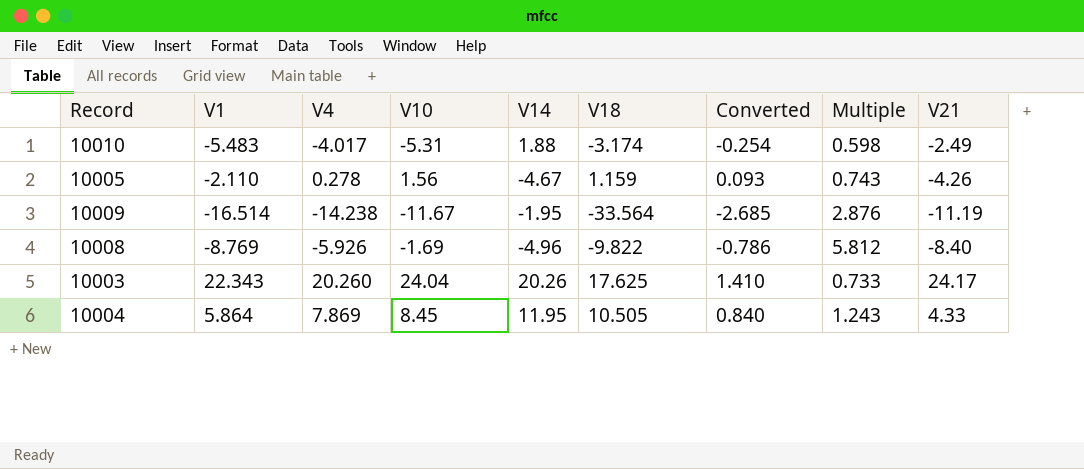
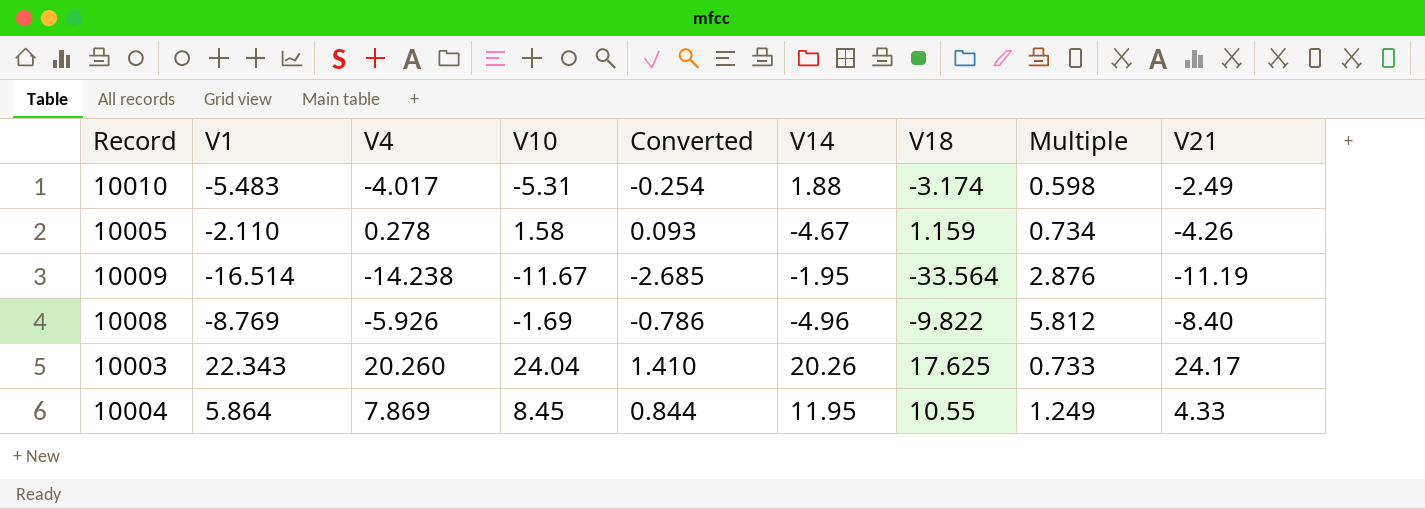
column Converted | position: 7 -> 5
10005 | V10: 1.56 -> 1.58
10005 | Multiple: 0.743 -> 0.734
10004 | Converted: 0.840 -> 0.844
10004 | V18: 10.505 -> 10.55
10004 | Multiple: 1.243 -> 1.249

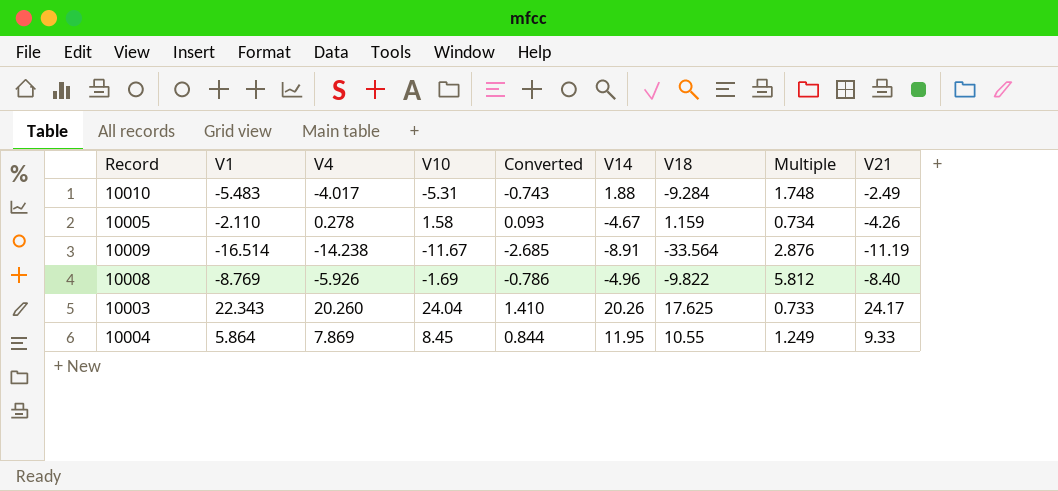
10010 | Converted: -0.254 -> -0.743
10010 | V18: -3.174 -> -9.284
10010 | Multiple: 0.598 -> 1.748
10009 | V14: -1.95 -> -8.91
10004 | V21: 4.33 -> 9.33

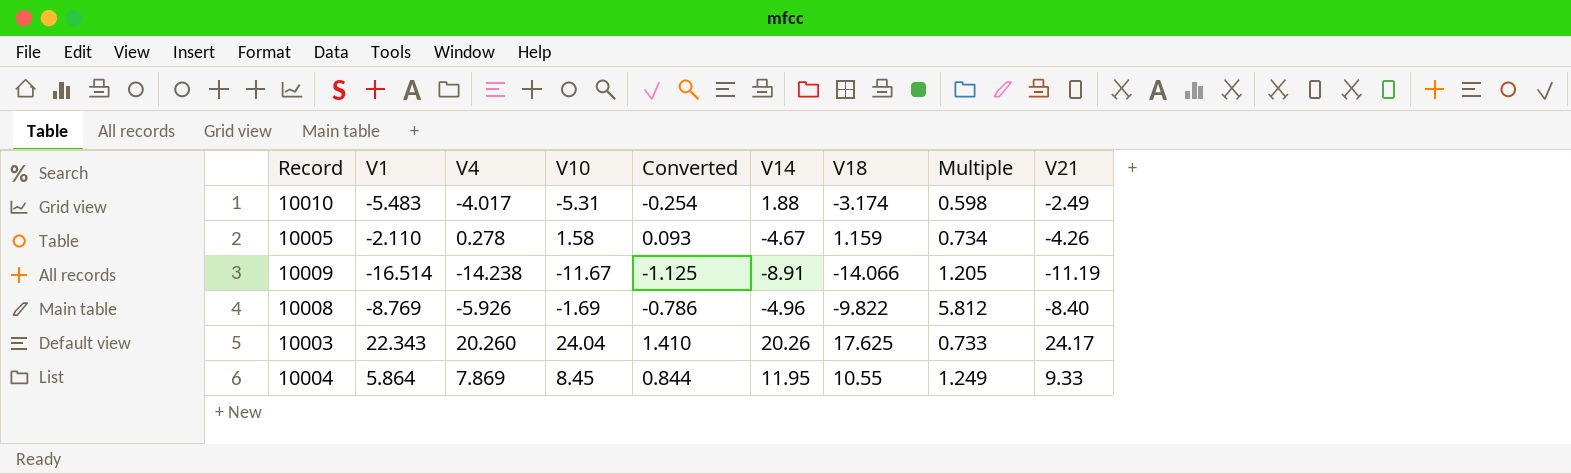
10010 | Converted: -0.743 -> -0.254
10010 | V18: -9.284 -> -3.174
10010 | Multiple: 1.748 -> 0.598
10009 | Converted: -2.685 -> -1.125
10009 | V18: -33.564 -> -14.066
10009 | Multiple: 2.876 -> 1.205

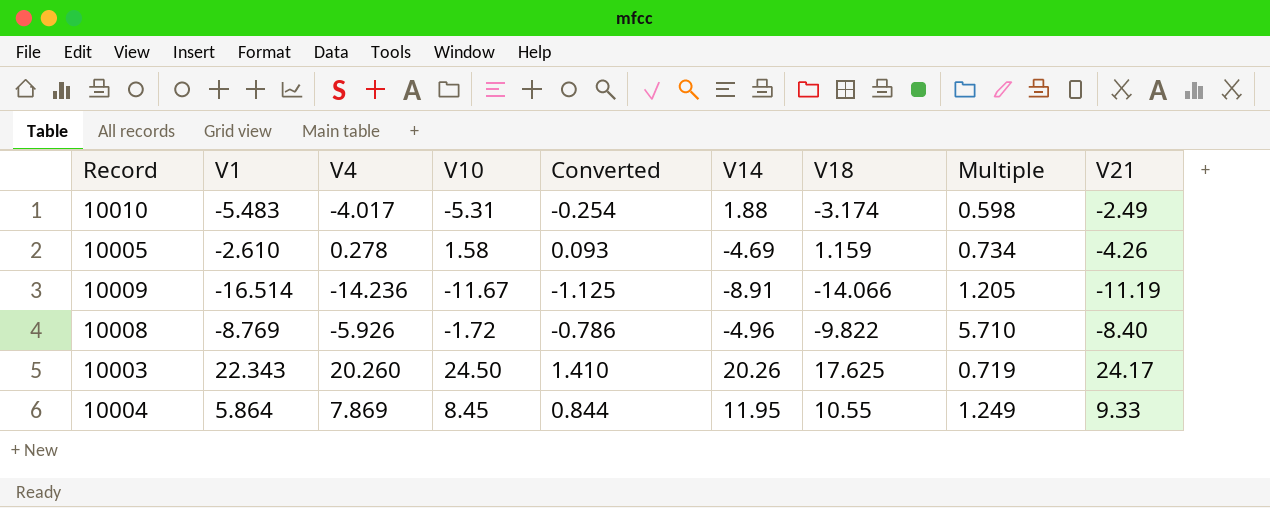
10005 | V1: -2.110 -> -2.610
10005 | V14: -4.67 -> -4.69
10009 | V4: -14.238 -> -14.236
10008 | V10: -1.69 -> -1.72
10008 | Multiple: 5.812 -> 5.710
10003 | V10: 24.04 -> 24.50
10003 | Multiple: 0.733 -> 0.719

